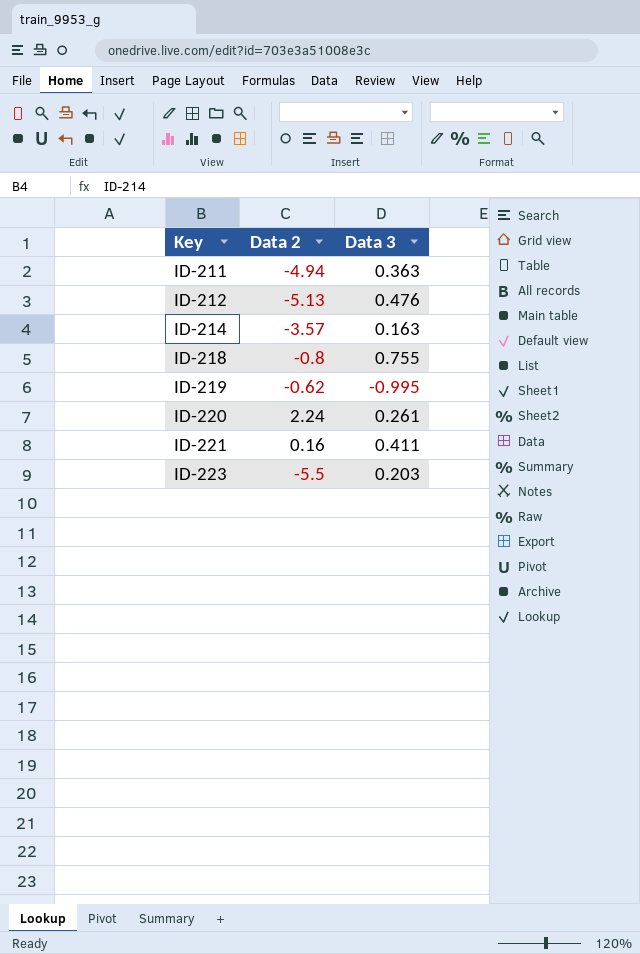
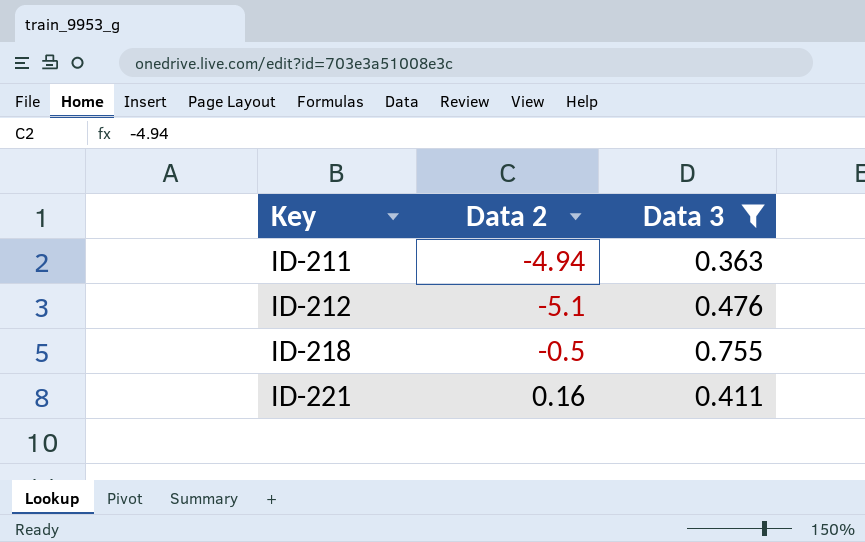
filter: none -> Data 3 >= 0.363
ID-212 | Data 2: -5.13 -> -5.1
ID-218 | Data 2: -0.8 -> -0.5

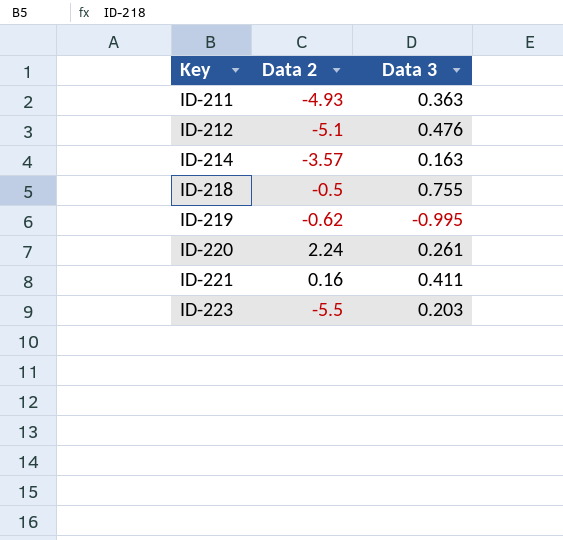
filter: Data 3 >= 0.363 -> none
ID-211 | Data 2: -4.94 -> -4.93

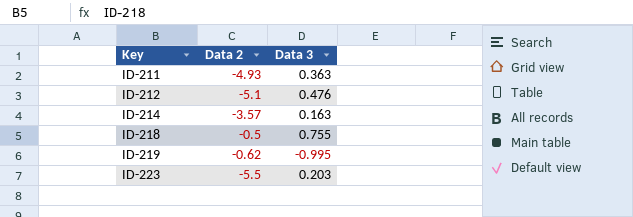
row ID-220: 2.24 | 0.261 -> none
row ID-221: 0.16 | 0.411 -> none

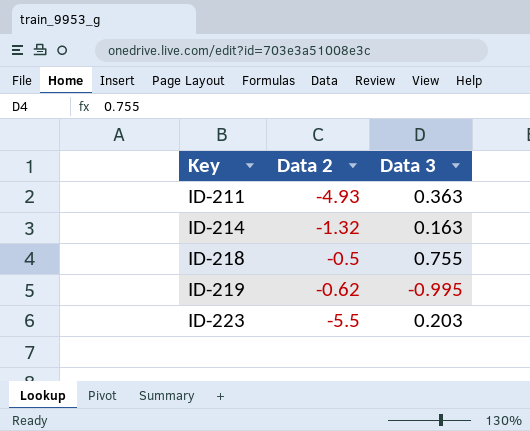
row ID-212: -5.1 | 0.476 -> none
ID-214 | Data 2: -3.57 -> -1.32

